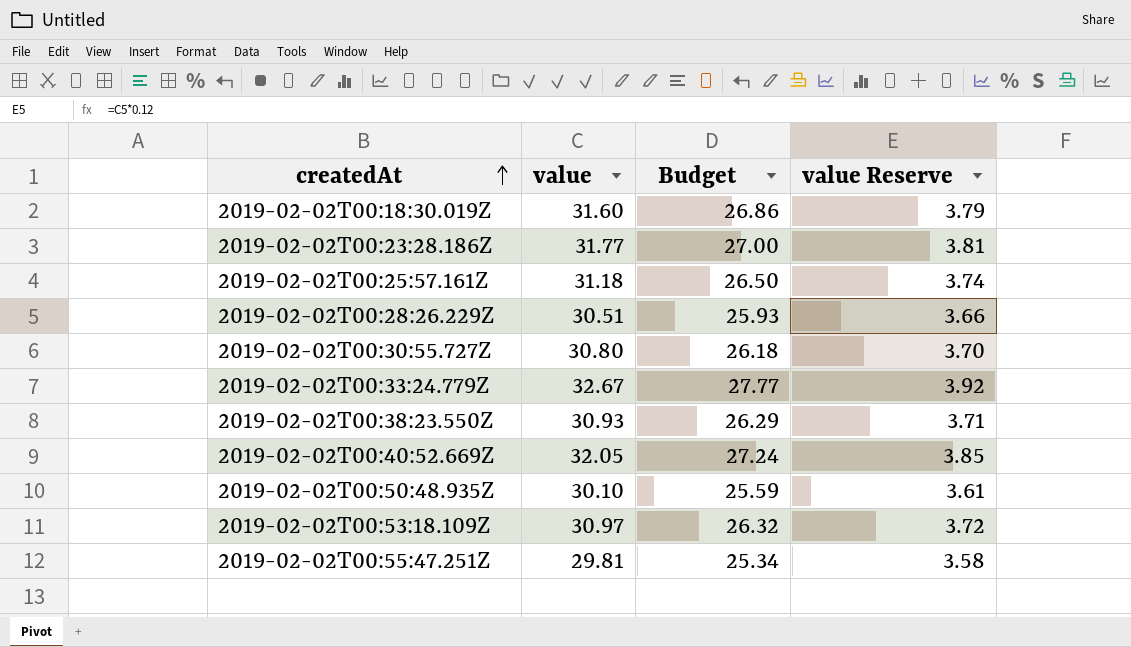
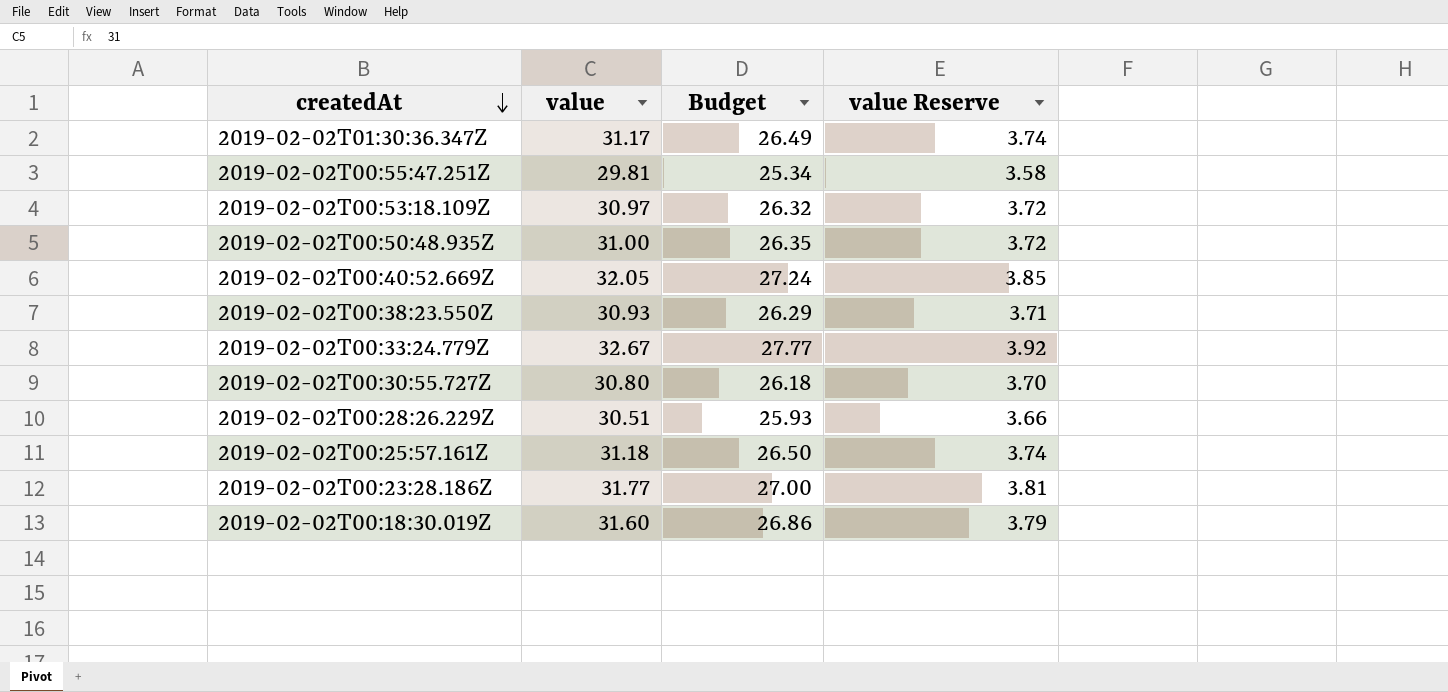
row order: createdAt ascending -> createdAt descending
row 2019-02-02T01:30:36.347Z: none -> 31.17 | 26.49 | 3.74
2019-02-02T00:50:48.935Z | value: 30.10 -> 31.00
2019-02-02T00:50:48.935Z | Budget: 25.59 -> 26.35
2019-02-02T00:50:48.935Z | value Reserve: 3.61 -> 3.72

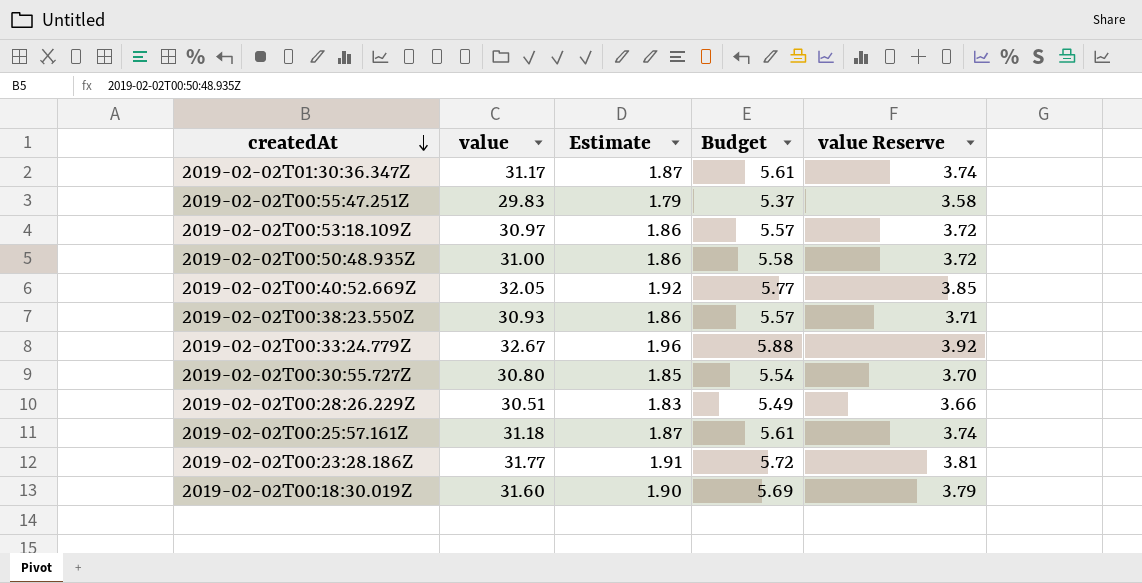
column Estimate | formula: none -> [value] * 0.06
column Budget | formula: [value] * 0.85 -> [value] * 0.18
2019-02-02T00:55:47.251Z | value: 29.81 -> 29.83

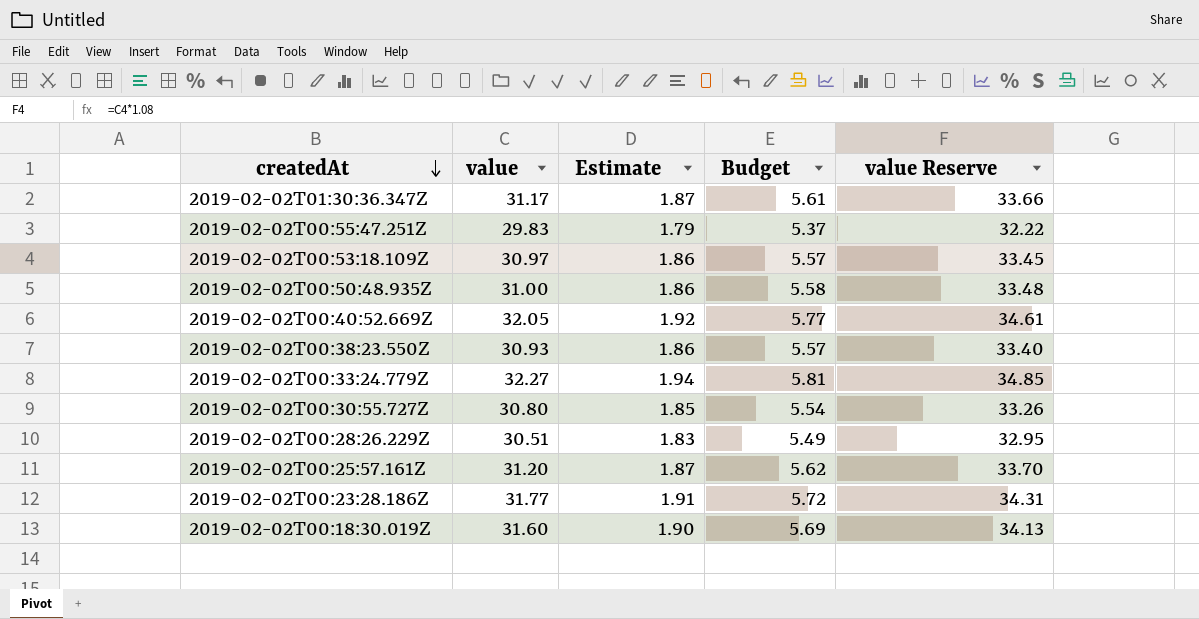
column value Reserve | formula: [value] * 0.12 -> [value] * 1.08
2019-02-02T00:33:24.779Z | value: 32.67 -> 32.27
2019-02-02T00:33:24.779Z | Estimate: 1.96 -> 1.94
2019-02-02T00:33:24.779Z | Budget: 5.88 -> 5.81
2019-02-02T00:25:57.161Z | value: 31.18 -> 31.20
2019-02-02T00:25:57.161Z | Budget: 5.61 -> 5.62

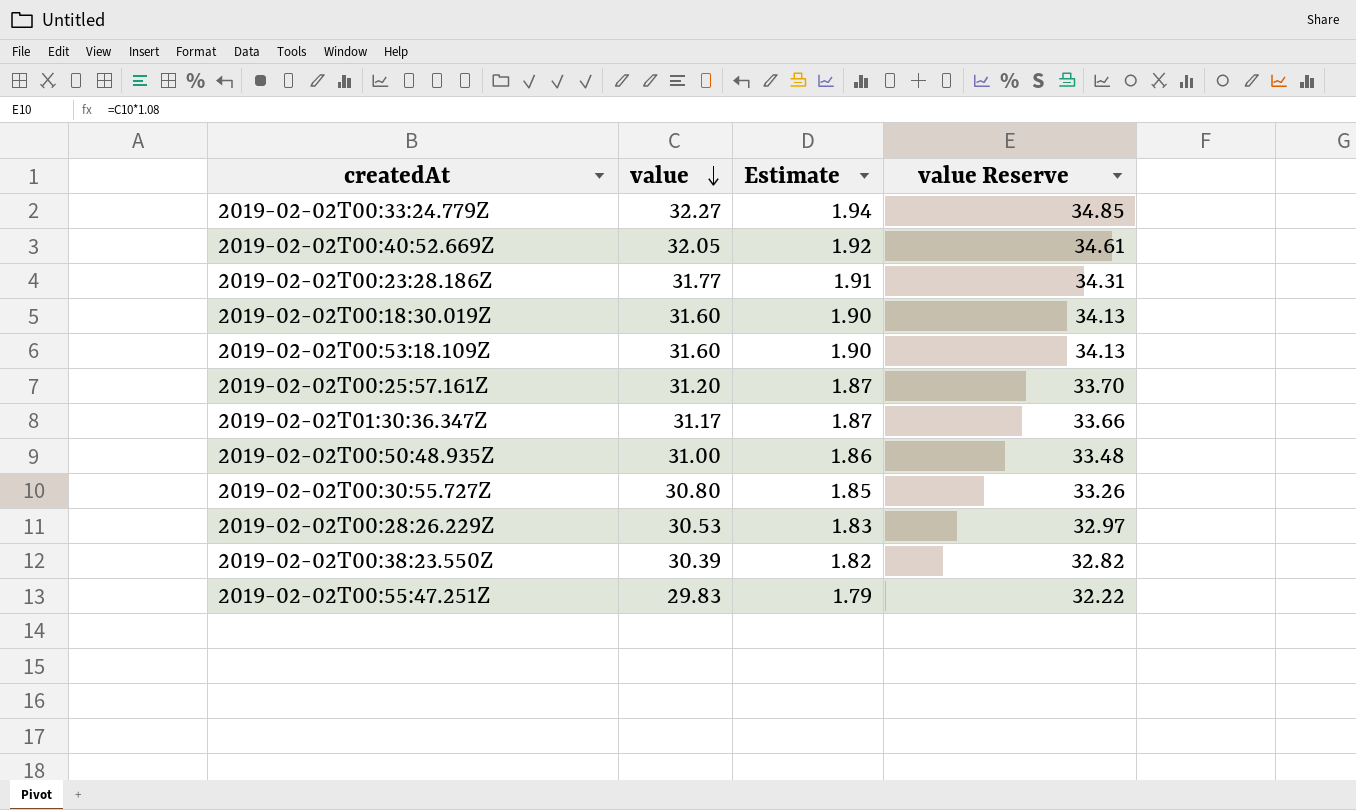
row order: createdAt descending -> value descending
column Budget | formula: [value] * 0.18 -> none
2019-02-02T00:53:18.109Z | value: 30.97 -> 31.60
2019-02-02T00:53:18.109Z | Estimate: 1.86 -> 1.90
2019-02-02T00:53:18.109Z | value Reserve: 33.45 -> 34.13
2019-02-02T00:28:26.229Z | value: 30.51 -> 30.53
2019-02-02T00:28:26.229Z | value Reserve: 32.95 -> 32.97
2019-02-02T00:38:23.550Z | value: 30.93 -> 30.39
2019-02-02T00:38:23.550Z | Estimate: 1.86 -> 1.82
2019-02-02T00:38:23.550Z | value Reserve: 33.40 -> 32.82

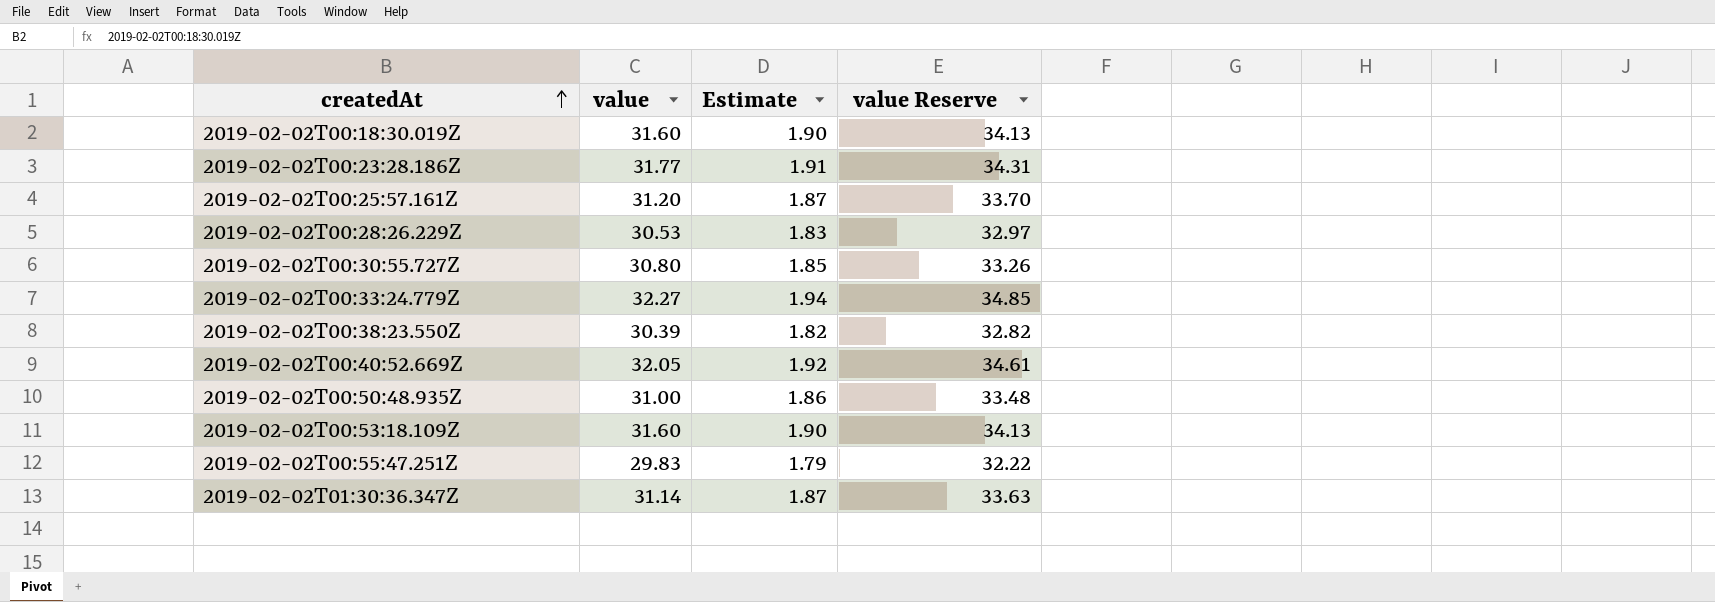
row order: value descending -> createdAt ascending
2019-02-02T01:30:36.347Z | value: 31.17 -> 31.14
2019-02-02T01:30:36.347Z | value Reserve: 33.66 -> 33.63

